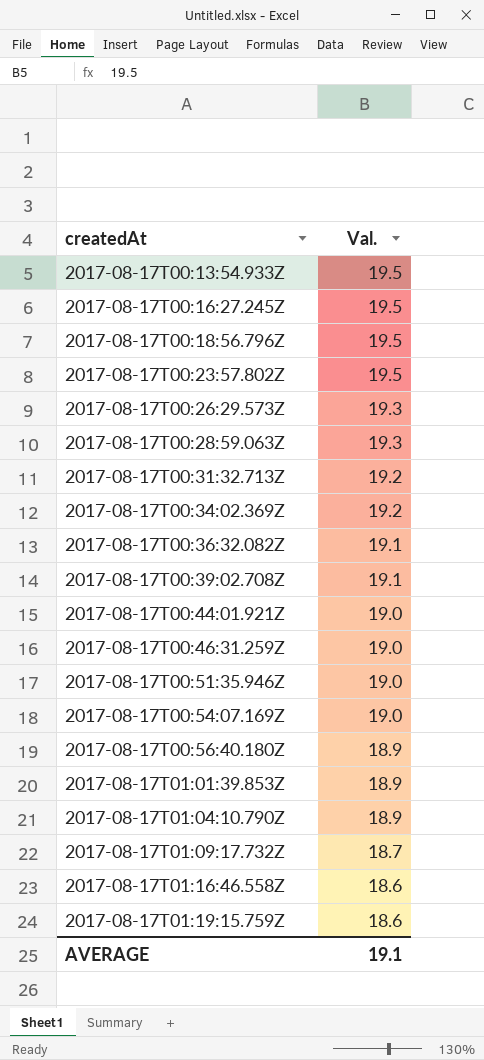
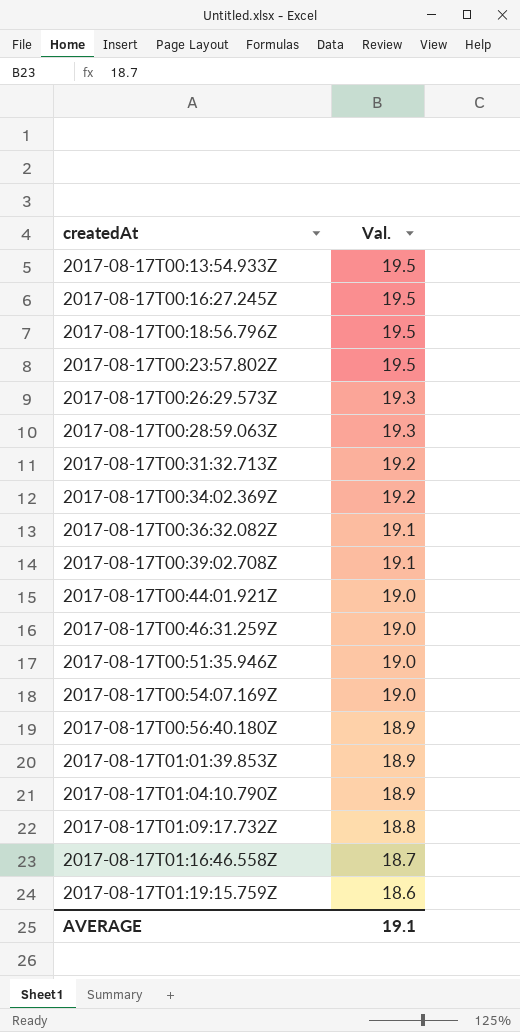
2017-08-17T01:09:17.732Z | Val.: 18.7 -> 18.8
2017-08-17T01:16:46.558Z | Val.: 18.6 -> 18.7

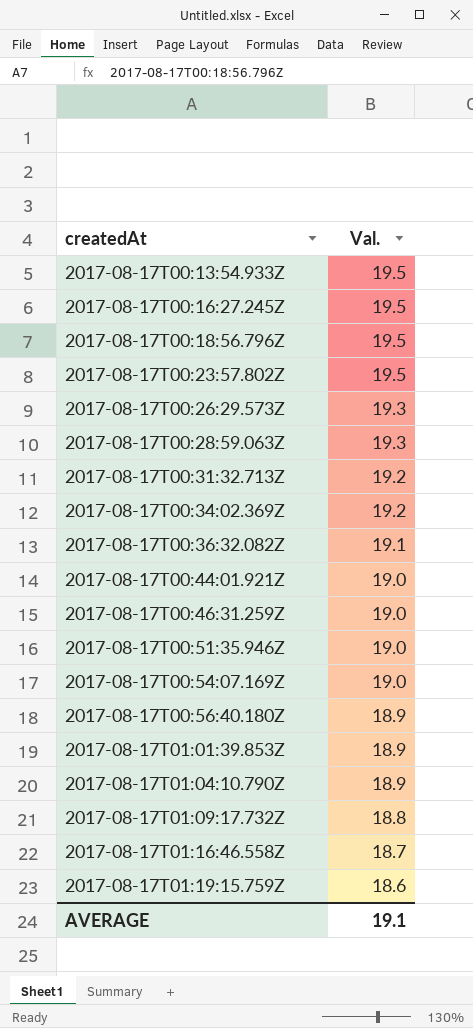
row 2017-08-17T00:39:02.708Z: 19.1 -> none

